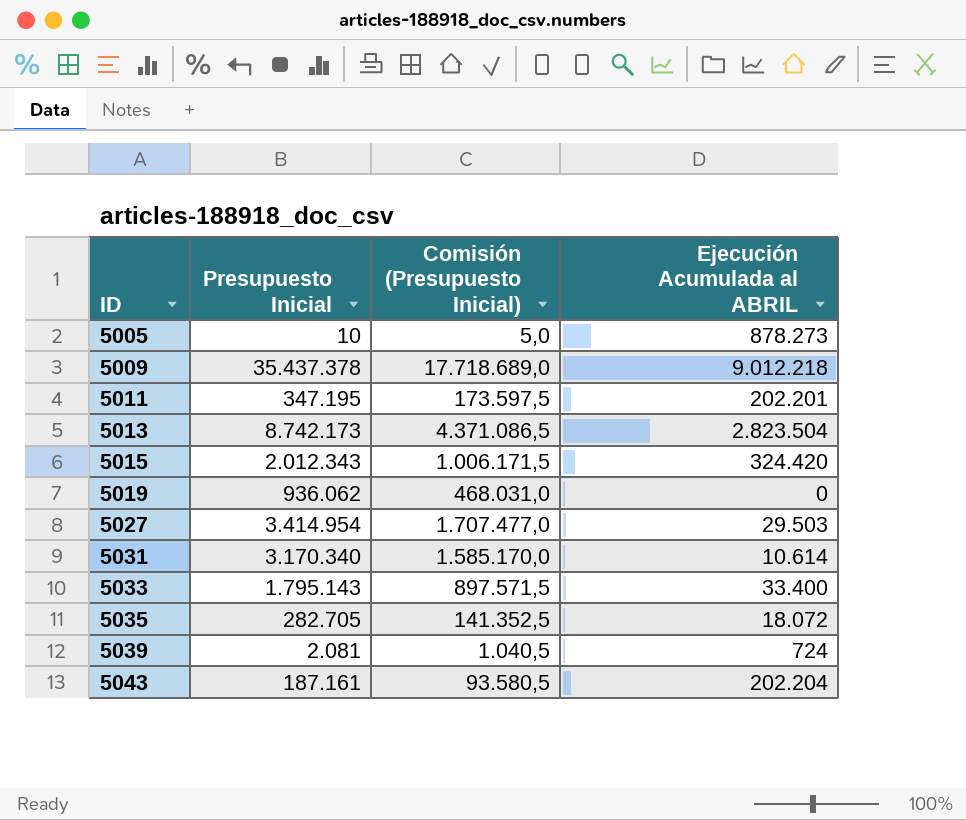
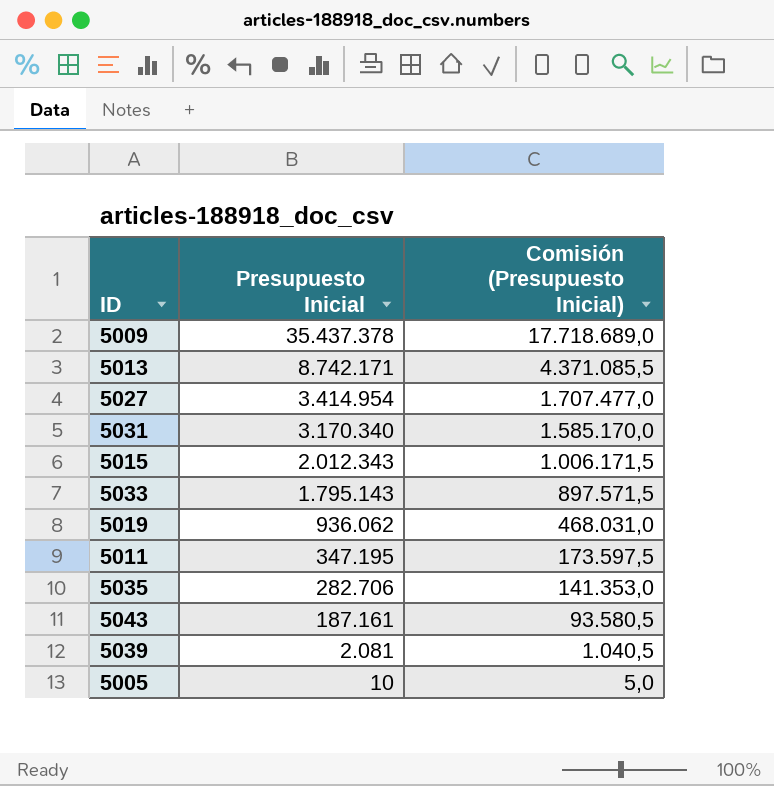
row order: ID ascending -> Presupuesto Inicial descending
column Ejecución Acumulada al ABRIL | position: 4 -> none
5013 | Presupuesto Inicial: 8.742.173 -> 8.742.171
5013 | Comisión (Presupuesto Inicial): 4.371.086,5 -> 4.371.085,5
5035 | Presupuesto Inicial: 282.705 -> 282.706
5035 | Comisión (Presupuesto Inicial): 141.352,5 -> 141.353,0

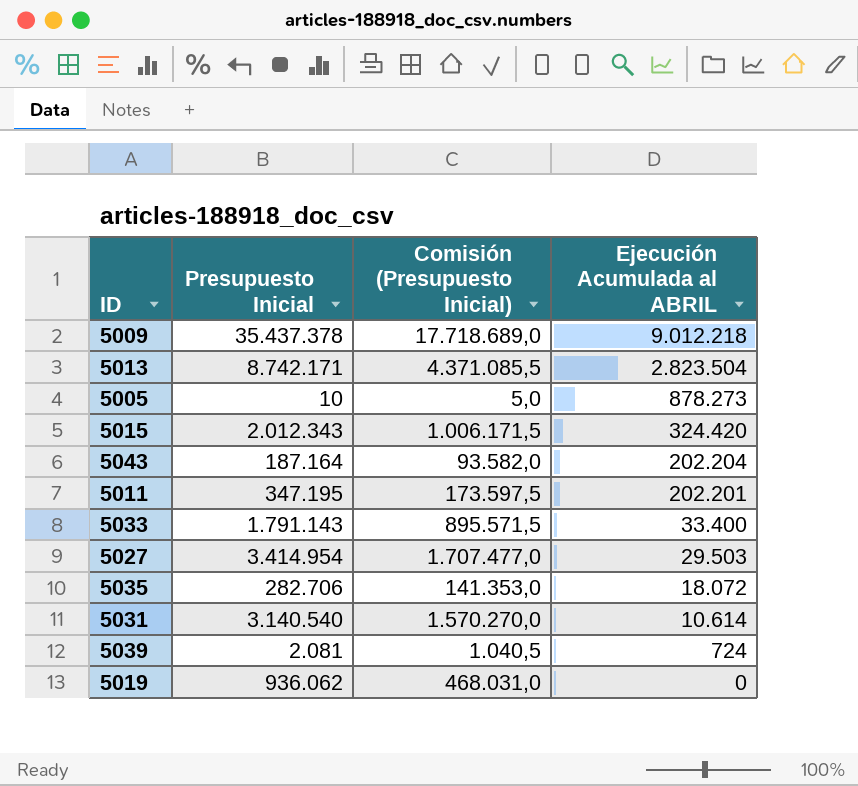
row order: Presupuesto Inicial descending -> Ejecución Acumulada al ABRIL descending
column Ejecución Acumulada al ABRIL | position: none -> 4
5043 | Presupuesto Inicial: 187.161 -> 187.164
5043 | Comisión (Presupuesto Inicial): 93.580,5 -> 93.582,0
5033 | Presupuesto Inicial: 1.795.143 -> 1.791.143
5033 | Comisión (Presupuesto Inicial): 897.571,5 -> 895.571,5
5031 | Presupuesto Inicial: 3.170.340 -> 3.140.540
5031 | Comisión (Presupuesto Inicial): 1.585.170,0 -> 1.570.270,0

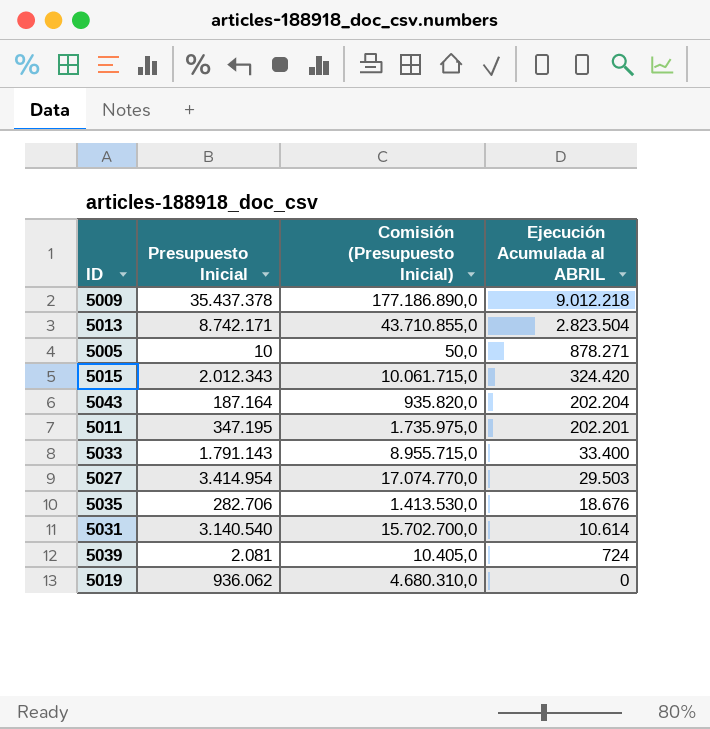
column Comisión (Presupuesto Inicial) | formula: [Presupuesto Inicial] * 0,5 -> [Presupuesto Inicial] * 5
5005 | Ejecución Acumulada al ABRIL: 878.273 -> 878.271
5035 | Ejecución Acumulada al ABRIL: 18.072 -> 18.676

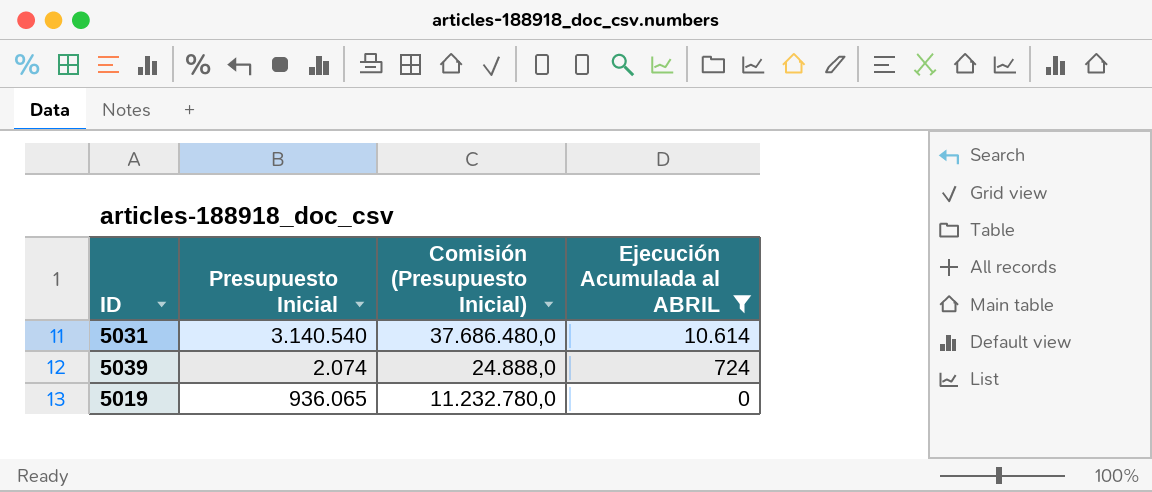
filter: none -> Ejecución Acumulada al ABRIL <= 10.614
column Comisión (Presupuesto Inicial) | formula: [Presupuesto Inicial] * 5 -> [Presupuesto Inicial] * 12
5039 | Presupuesto Inicial: 2.081 -> 2.074
5019 | Presupuesto Inicial: 936.062 -> 936.065

